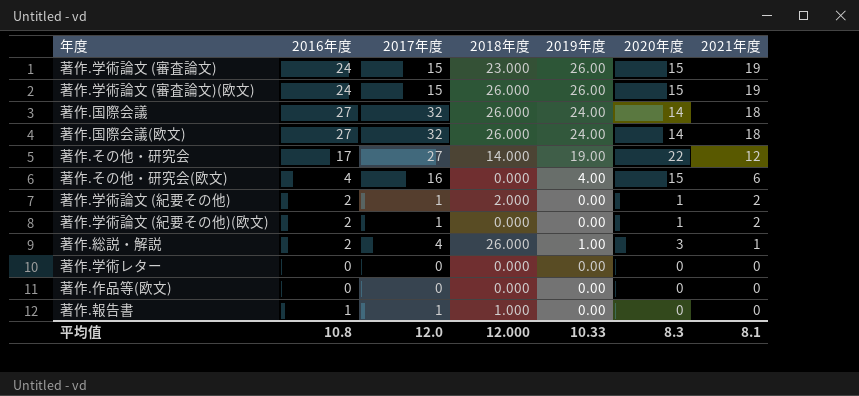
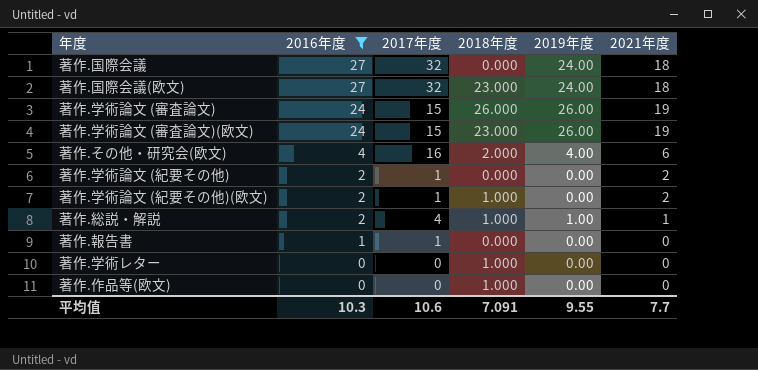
filter: none -> 2016年度 != 17
row order: 2021年度 descending -> 2016年度 descending
column 2020年度 | position: 6 -> none
著作.国際会議 | 2018年度: 26.000 -> 0.000
著作.国際会議(欧文) | 2018年度: 26.000 -> 23.000
著作.学術論文 (審査論文) | 2018年度: 23.000 -> 26.000
著作.学術論文 (審査論文)(欧文) | 2018年度: 26.000 -> 23.000
著作.その他・研究会(欧文) | 2018年度: 0.000 -> 2.000
著作.学術論文 (紀要その他) | 2018年度: 2.000 -> 0.000
著作.学術論文 (紀要その他)(欧文) | 2018年度: 0.000 -> 1.000
著作.総説・解説 | 2018年度: 26.000 -> 1.000
著作.報告書 | 2018年度: 1.000 -> 0.000
著作.学術レター | 2018年度: 0.000 -> 1.000
著作.作品等(欧文) | 2018年度: 0.000 -> 1.000
平均值 | 2016年度: 10.8 -> 10.3
平均值 | 2017年度: 12.0 -> 10.6
平均值 | 2018年度: 12.000 -> 7.091
平均值 | 2019年度: 10.33 -> 9.55
平均值 | 2021年度: 8.1 -> 7.7

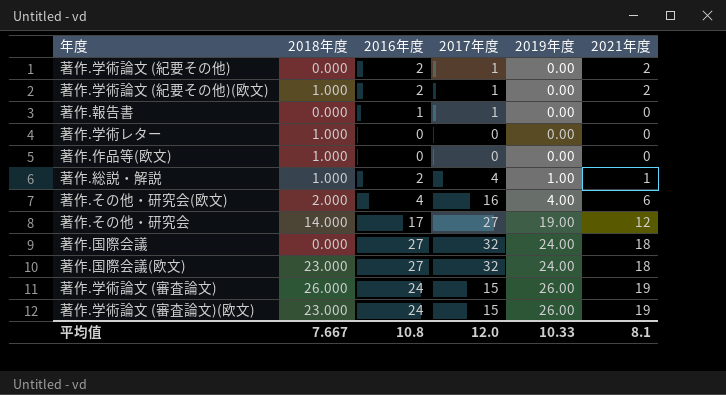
filter: 2016年度 != 17 -> none
row order: 2016年度 descending -> 2019年度 ascending
column 2018年度 | position: 4 -> 2
平均值 | 2018年度: 7.091 -> 7.667
平均值 | 2016年度: 10.3 -> 10.8
平均值 | 2017年度: 10.6 -> 12.0
平均值 | 2019年度: 9.55 -> 10.33
平均值 | 2021年度: 7.7 -> 8.1

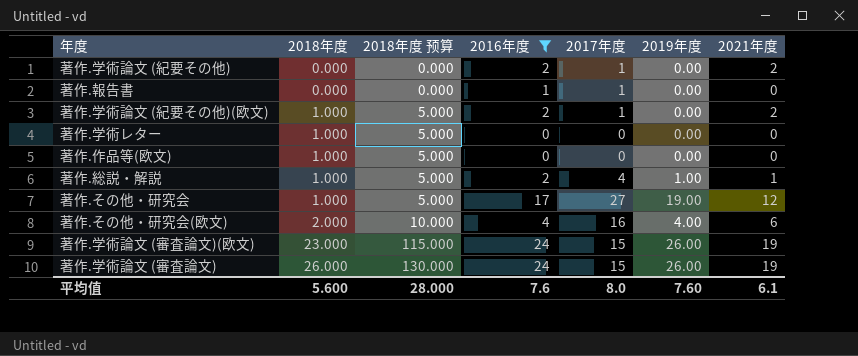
filter: none -> 2016年度 != 27
row order: 2019年度 ascending -> 2018年度 ascending
column 2018年度 预算 | formula: none -> [2018年度] * 5
著作.その他・研究会 | 2018年度: 14.000 -> 1.000
平均值 | 2018年度: 7.667 -> 5.600
平均值 | 2016年度: 10.8 -> 7.6
平均值 | 2017年度: 12.0 -> 8.0
平均值 | 2019年度: 10.33 -> 7.60
平均值 | 2021年度: 8.1 -> 6.1

